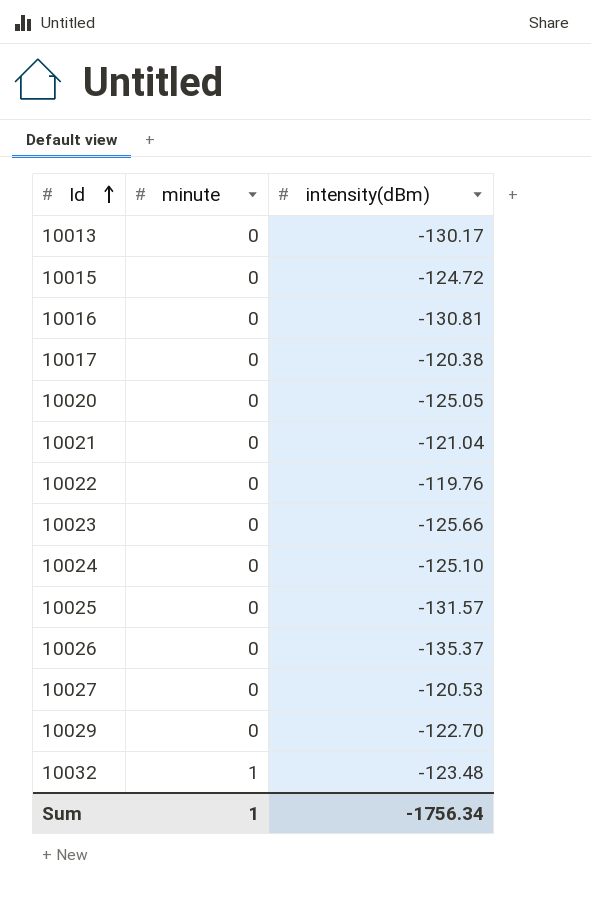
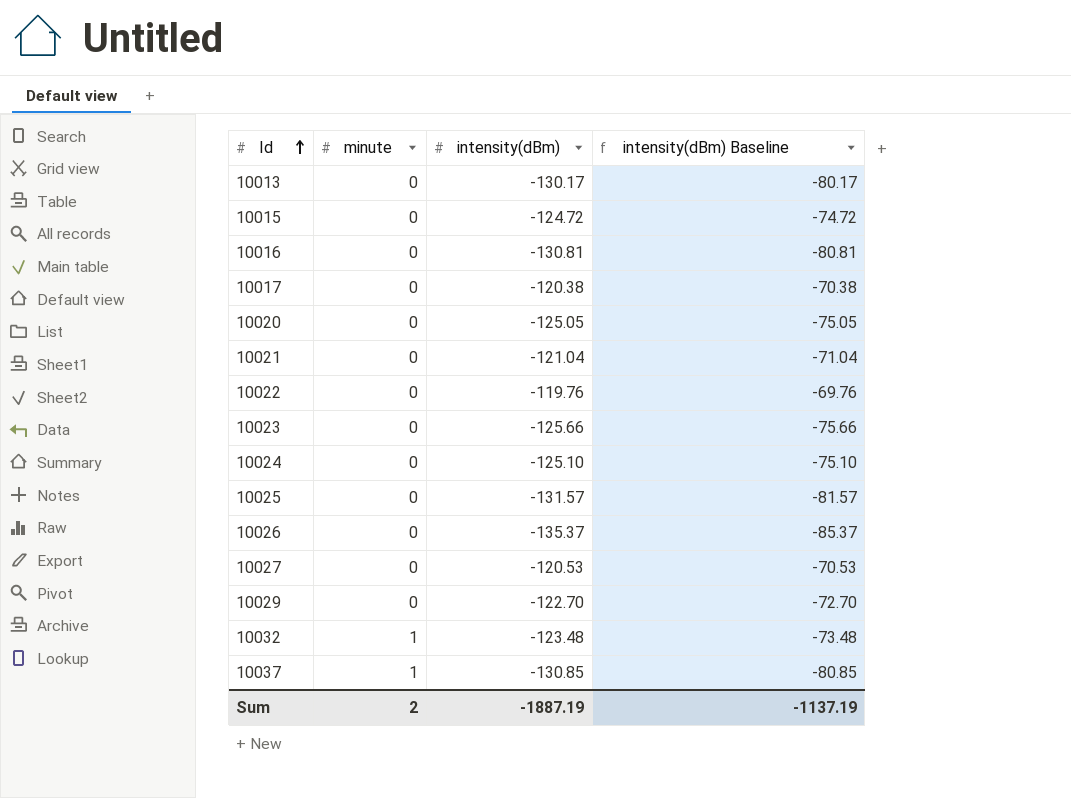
column intensity(dBm) Baseline | formula: none -> [intensity(dBm)] + 50
row 10037: none -> 1 | -130.85 | -80.85
Sum | minute: 1 -> 2
Sum | intensity(dBm): -1756.34 -> -1887.19

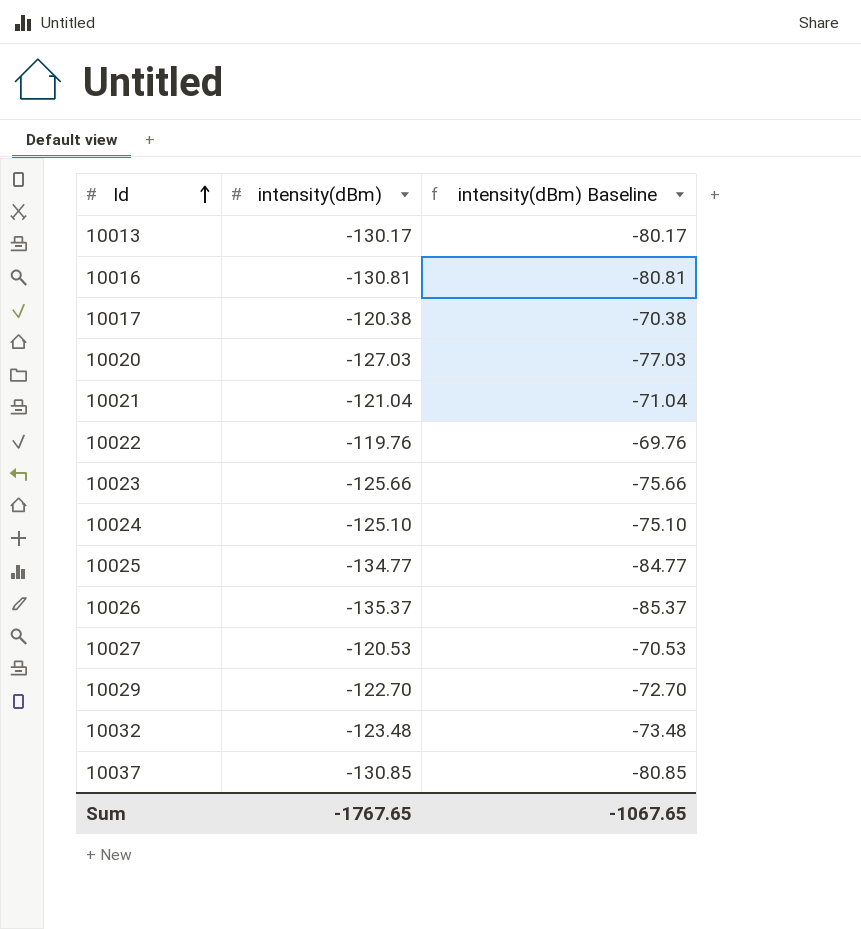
column minute | position: 2 -> none
row 10015: 0 | -124.72 | -74.72 -> none
10020 | intensity(dBm): -125.05 -> -127.03
10020 | intensity(dBm) Baseline: -75.05 -> -77.03
10025 | intensity(dBm): -131.57 -> -134.77
10025 | intensity(dBm) Baseline: -81.57 -> -84.77
Sum | intensity(dBm): -1887.19 -> -1767.65
Sum | intensity(dBm) Baseline: -1137.19 -> -1067.65

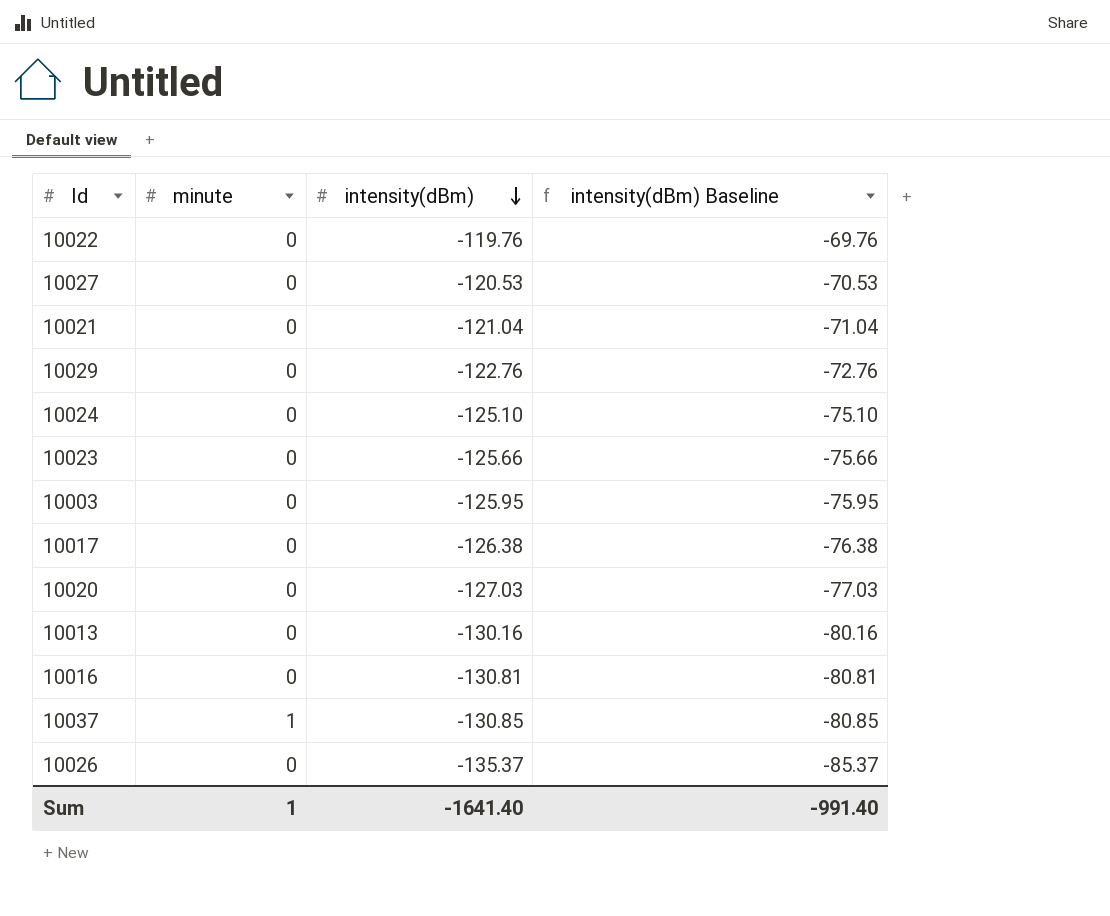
row order: Id ascending -> intensity(dBm) descending
column minute | position: none -> 2
row 10025: -134.77 | -84.77 -> none
row 10032: -123.48 | -73.48 -> none
10029 | intensity(dBm): -122.70 -> -122.76
10029 | intensity(dBm) Baseline: -72.70 -> -72.76
row 10003: none -> 0 | -125.95 | -75.95
10017 | intensity(dBm): -120.38 -> -126.38
10017 | intensity(dBm) Baseline: -70.38 -> -76.38
10013 | intensity(dBm): -130.17 -> -130.16
10013 | intensity(dBm) Baseline: -80.17 -> -80.16
Sum | intensity(dBm): -1767.65 -> -1641.40
Sum | intensity(dBm) Baseline: -1067.65 -> -991.40

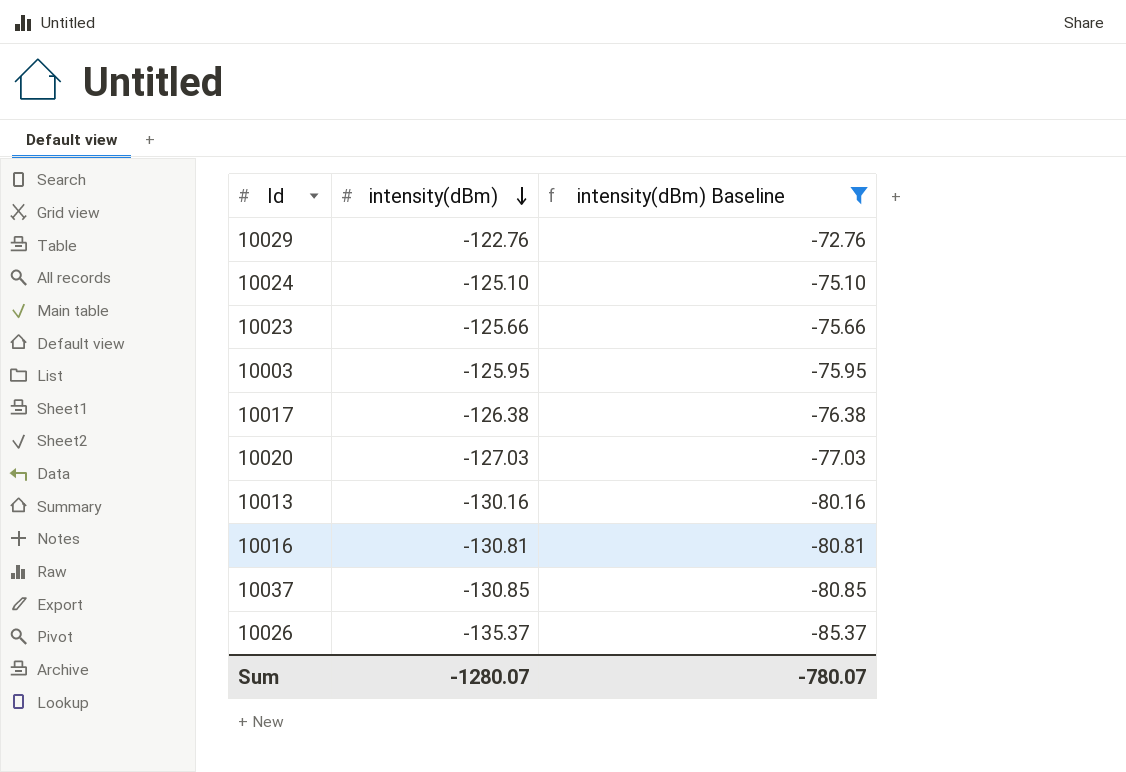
filter: none -> intensity(dBm) Baseline <= -72.76
column minute | position: 2 -> none
Sum | intensity(dBm): -1641.40 -> -1280.07
Sum | intensity(dBm) Baseline: -991.40 -> -780.07

